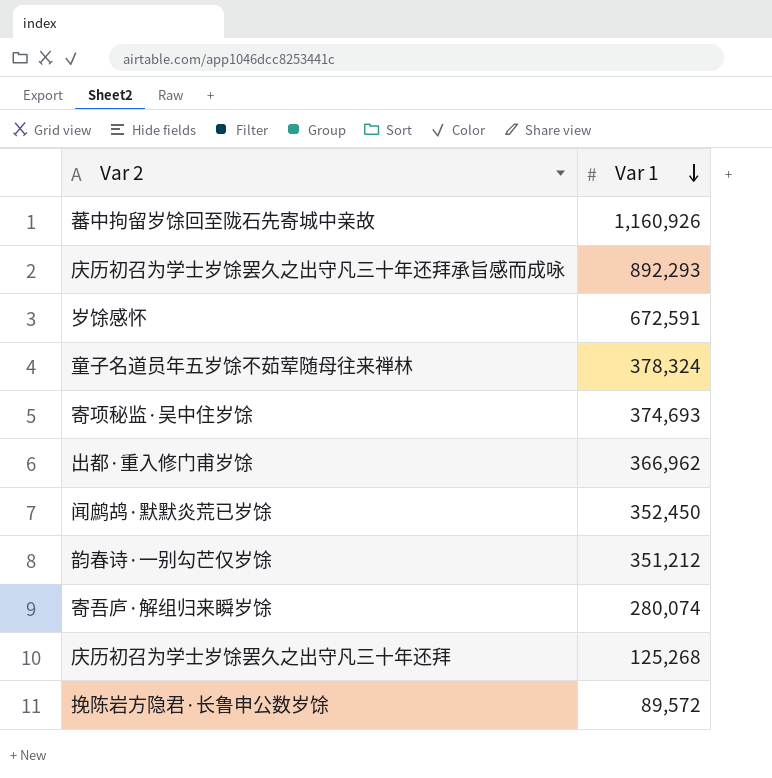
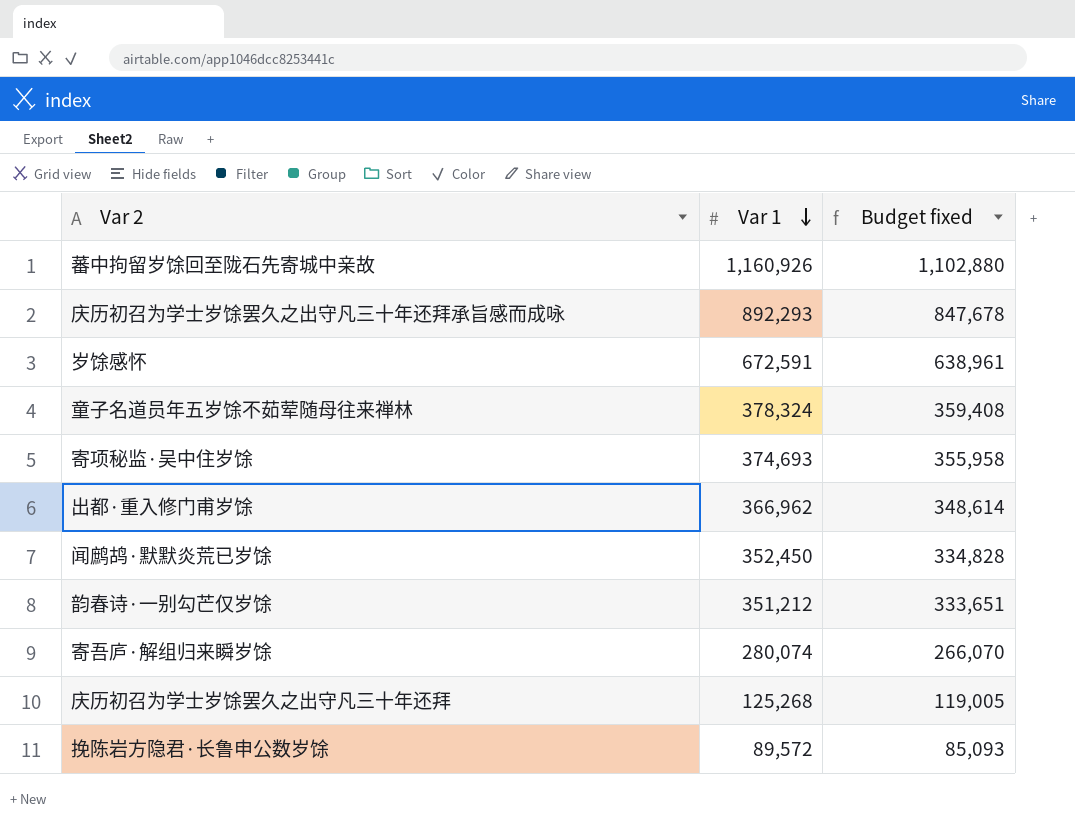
column Budget fixed | formula: none -> [Var 1] * 0.95

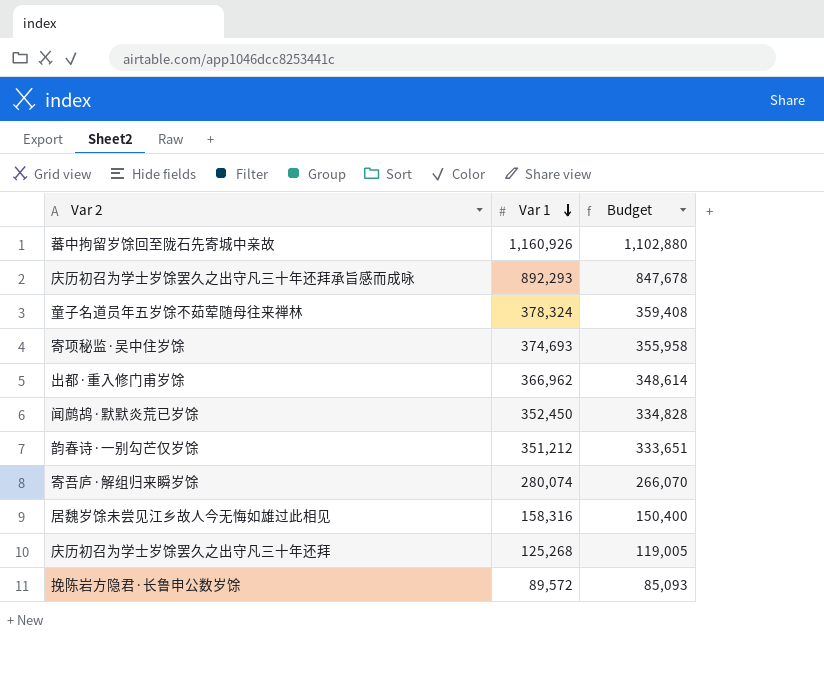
column name: Budget fixed -> Budget
row 岁馀感怀: 672,591 | 638,961 -> none
row 居魏岁馀未尝见江乡故人今无悔如雄过此相见: none -> 158,316 | 150,400

